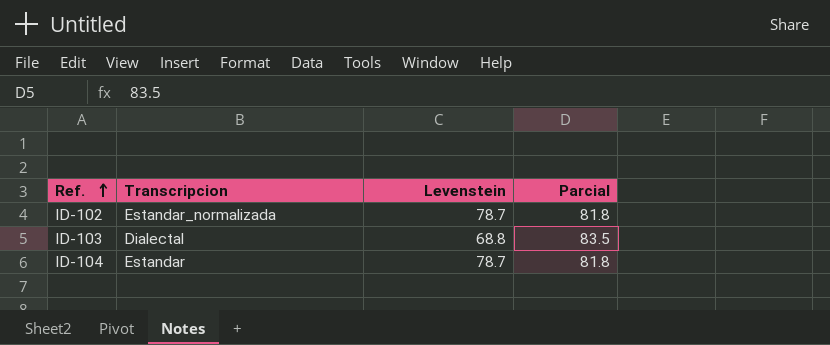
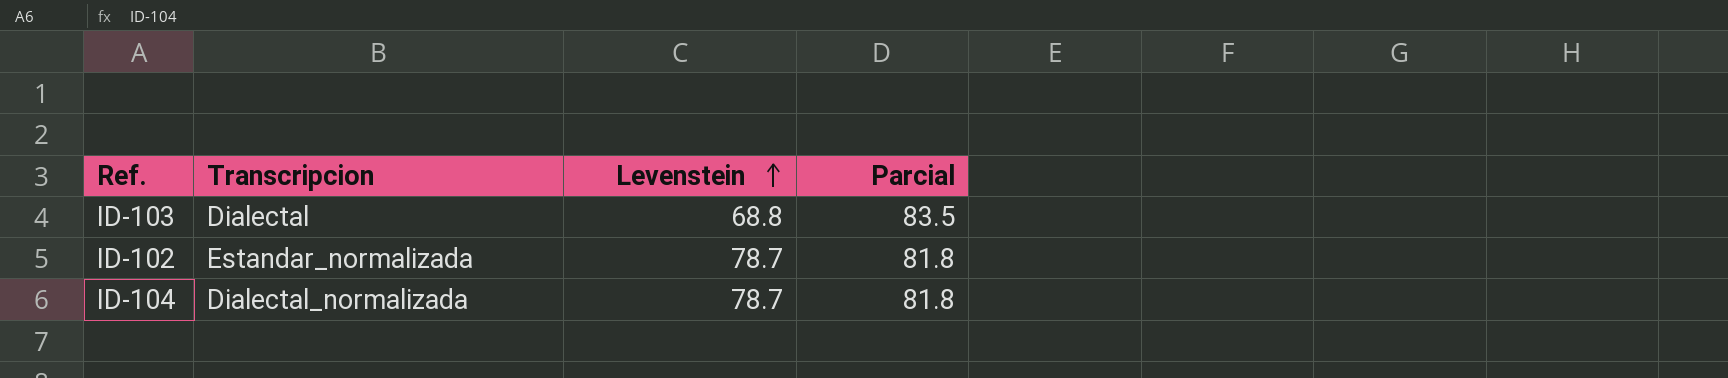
row order: Ref. ascending -> Levenstein ascending
ID-104 | Transcripcion: Estandar -> Dialectal_normalizada

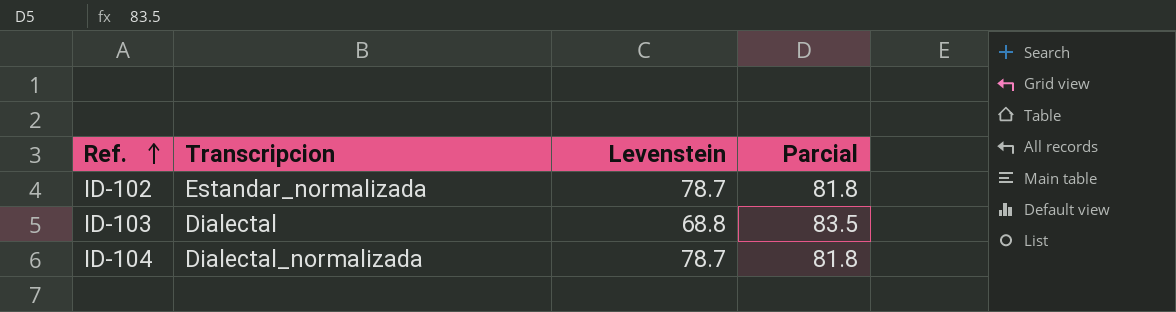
row order: Levenstein ascending -> Ref. ascending

